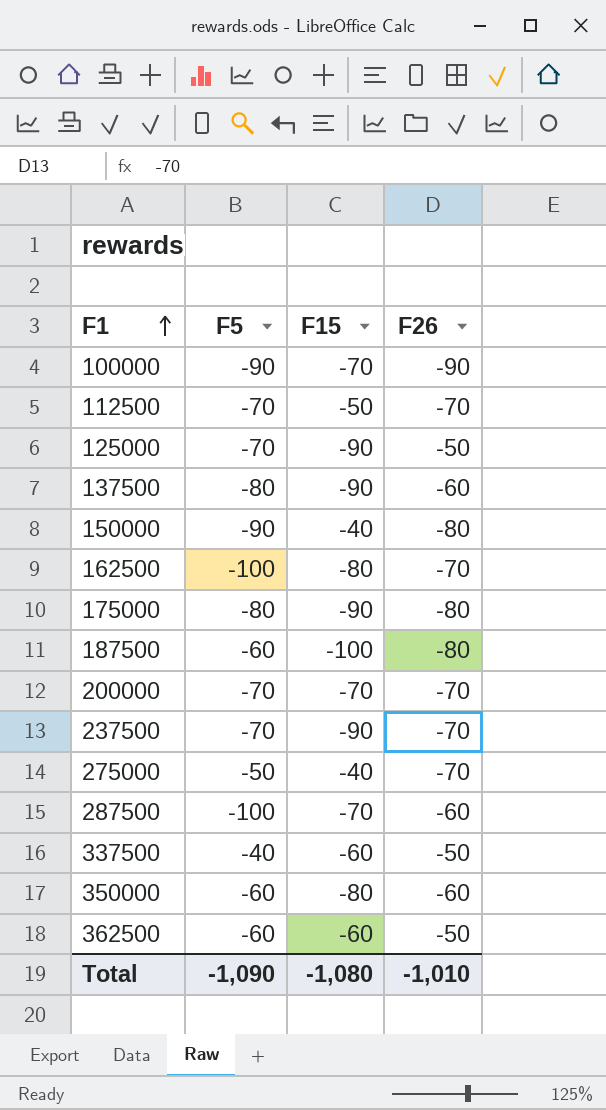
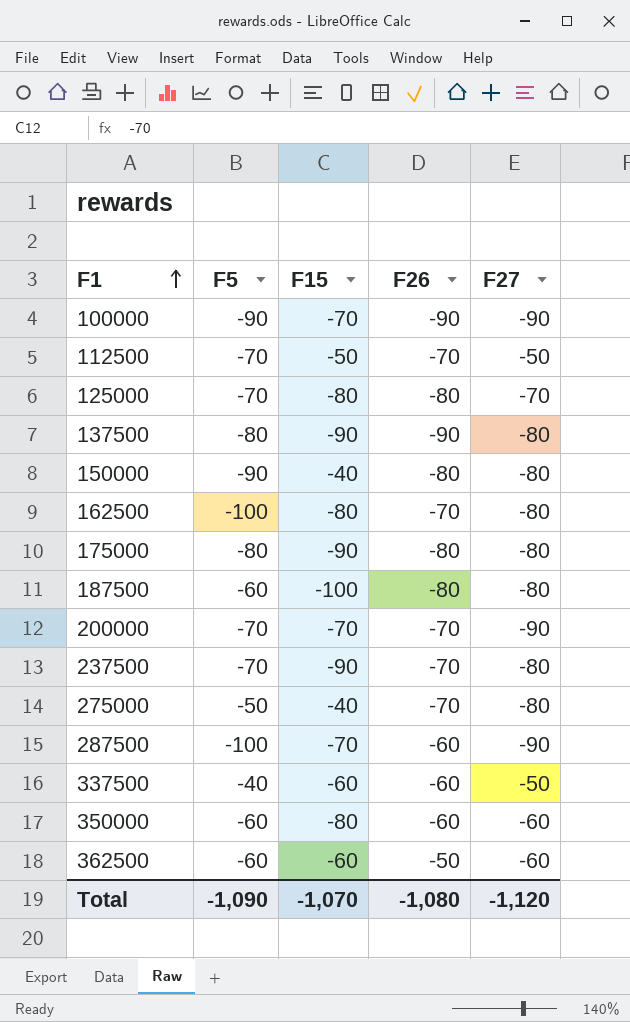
column F27 | position: none -> 5
125000 | F15: -90 -> -80
125000 | F26: -50 -> -80
137500 | F26: -60 -> -90
337500 | F26: -50 -> -60
Total | F15: -1,080 -> -1,070
Total | F26: -1,010 -> -1,080

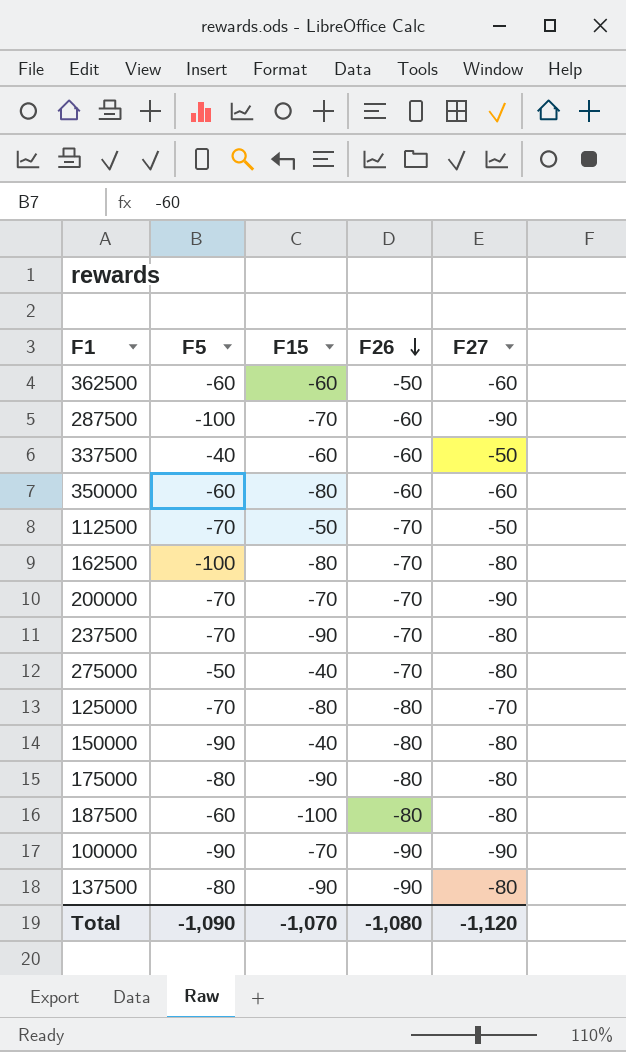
row order: F1 ascending -> F26 descending

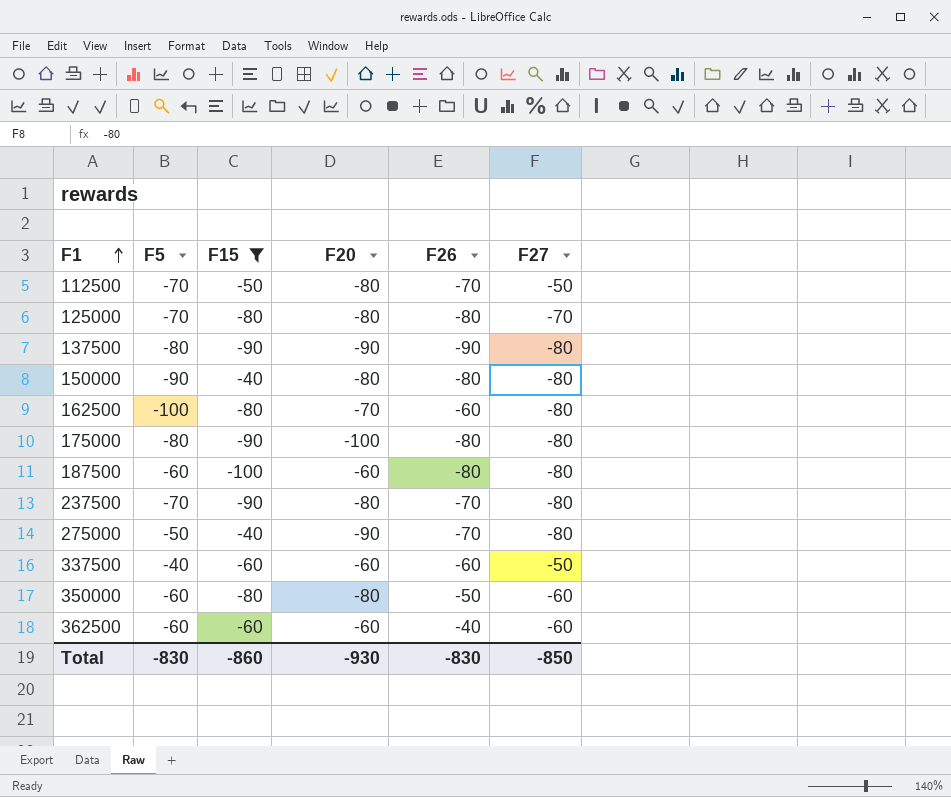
filter: none -> F15 != -70
row order: F26 descending -> F1 ascending
column F20 | position: none -> 4
162500 | F26: -70 -> -60
350000 | F26: -60 -> -50
362500 | F26: -50 -> -40
Total | F5: -1,090 -> -830
Total | F15: -1,070 -> -860
Total | F26: -1,080 -> -830
Total | F27: -1,120 -> -850

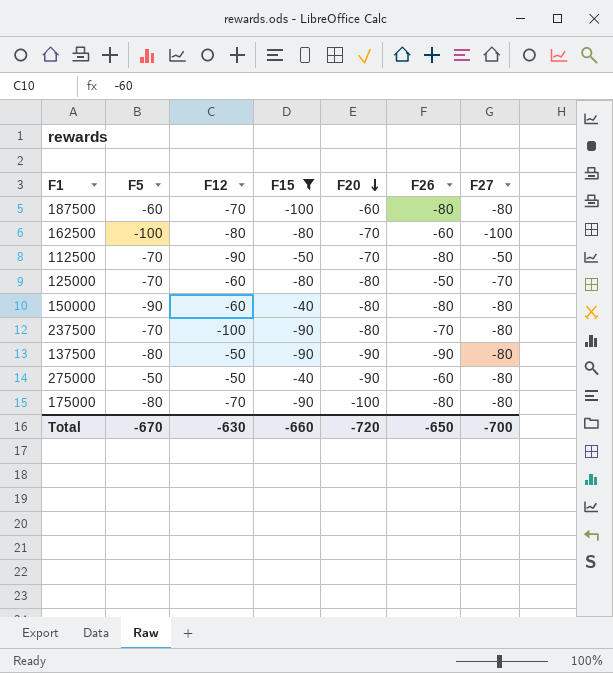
row order: F1 ascending -> F20 descending
column F12 | position: none -> 3
row 337500: -40 | -60 | -60 | -60 | -50 -> none
row 350000: -60 | -80 | -80 | -50 | -60 -> none
row 362500: -60 | -60 | -60 | -40 | -60 -> none
162500 | F27: -80 -> -100
112500 | F20: -80 -> -70
112500 | F26: -70 -> -80
125000 | F26: -80 -> -50
275000 | F26: -70 -> -60
Total | F5: -830 -> -670
Total | F15: -860 -> -660
Total | F20: -930 -> -720
Total | F26: -830 -> -650
Total | F27: -850 -> -700

